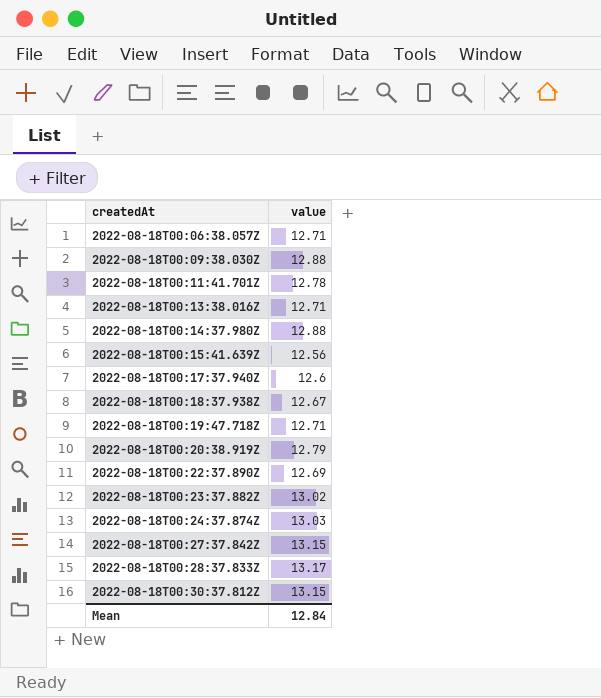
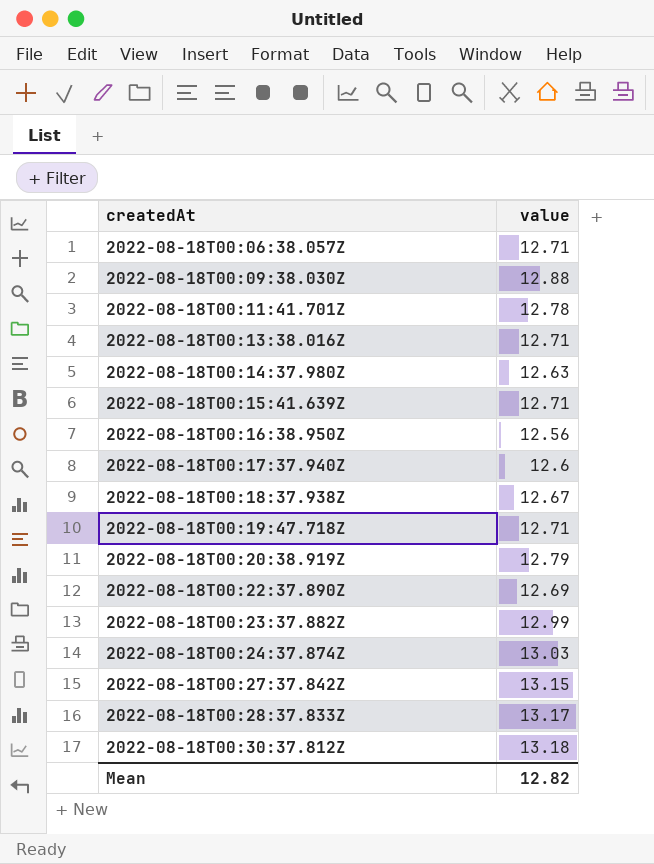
2022-08-18T00:14:37.980Z | value: 12.88 -> 12.63
2022-08-18T00:15:41.639Z | value: 12.56 -> 12.71
row 2022-08-18T00:16:38.950Z: none -> 12.56
2022-08-18T00:23:37.882Z | value: 13.02 -> 12.99
2022-08-18T00:30:37.812Z | value: 13.15 -> 13.18
Mean | value: 12.84 -> 12.82

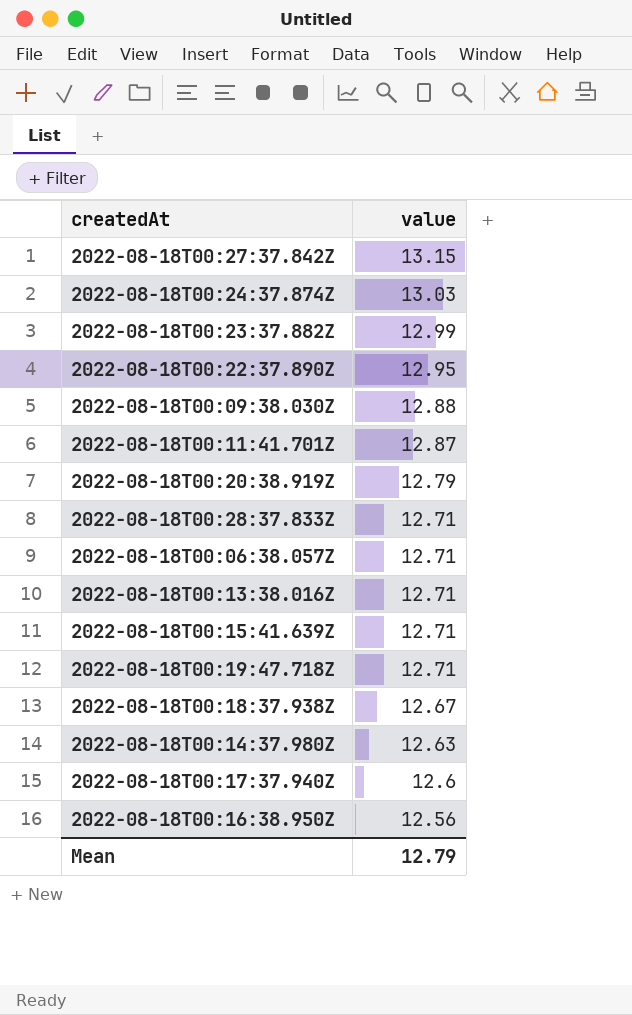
row order: createdAt ascending -> value descending
row 2022-08-18T00:30:37.812Z: 13.18 -> none
2022-08-18T00:22:37.890Z | value: 12.69 -> 12.95
2022-08-18T00:11:41.701Z | value: 12.78 -> 12.87
2022-08-18T00:28:37.833Z | value: 13.17 -> 12.71
Mean | value: 12.82 -> 12.79

